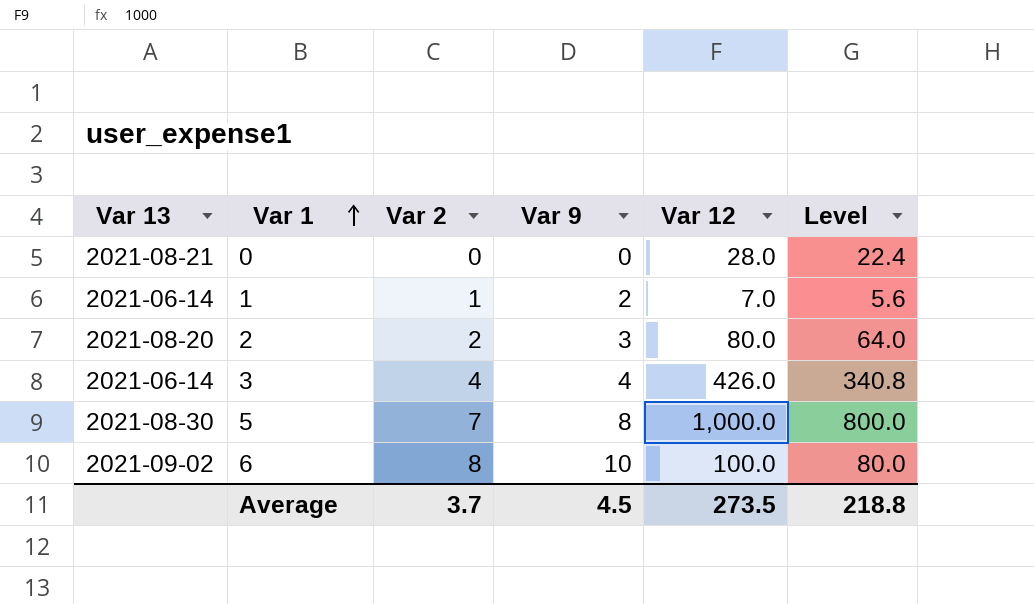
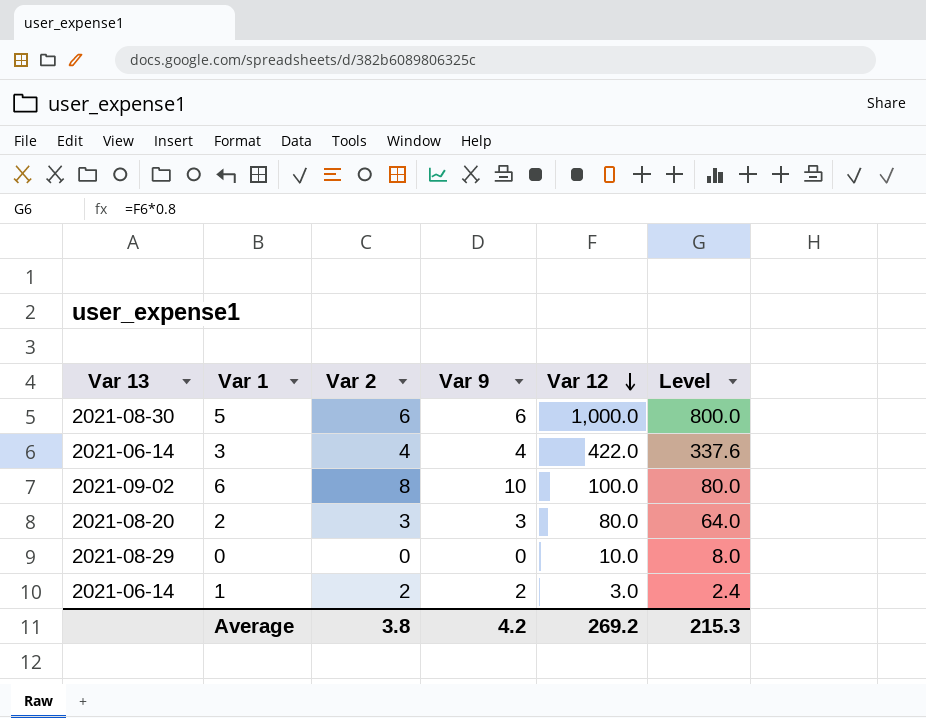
row order: Var 1 ascending -> Var 12 descending
5 | Var 2: 7 -> 6
5 | Var 9: 8 -> 6
3 | Var 12: 426.0 -> 422.0
3 | Level: 340.8 -> 337.6
2 | Var 2: 2 -> 3
0 | Var 13: 2021-08-21 -> 2021-08-29
0 | Var 12: 28.0 -> 10.0
0 | Level: 22.4 -> 8.0
1 | Var 2: 1 -> 2
1 | Var 12: 7.0 -> 3.0
1 | Level: 5.6 -> 2.4
Average | Var 2: 3.7 -> 3.8
Average | Var 9: 4.5 -> 4.2
Average | Var 12: 273.5 -> 269.2
Average | Level: 218.8 -> 215.3

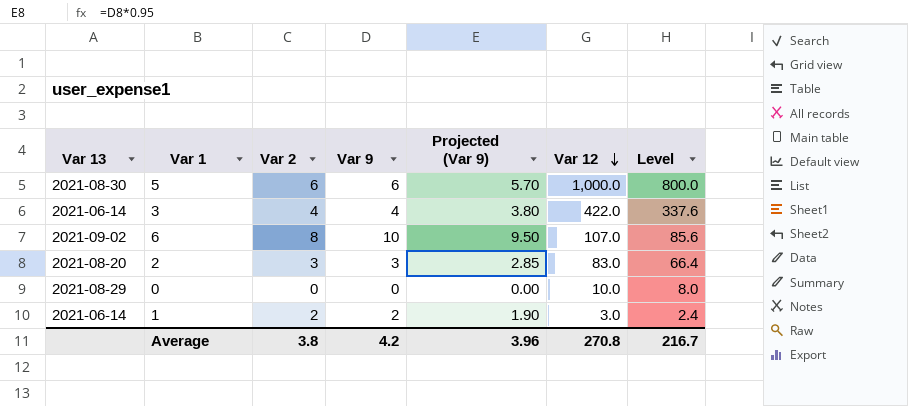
column Projected (Var 9) | formula: none -> [Var 9] * 0.95
6 | Var 12: 100.0 -> 107.0
6 | Level: 80.0 -> 85.6
2 | Var 12: 80.0 -> 83.0
2 | Level: 64.0 -> 66.4
Average | Var 12: 269.2 -> 270.8
Average | Level: 215.3 -> 216.7

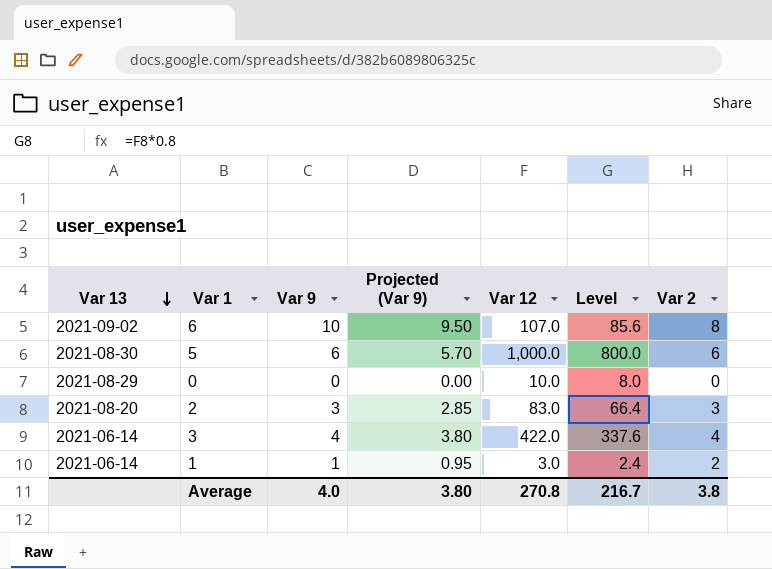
row order: Var 12 descending -> Var 13 descending
column Var 2 | position: 3 -> 7
1 | Var 9: 2 -> 1
1 | Projected (Var 9): 1.90 -> 0.95
Average | Var 9: 4.2 -> 4.0
Average | Projected (Var 9): 3.96 -> 3.80

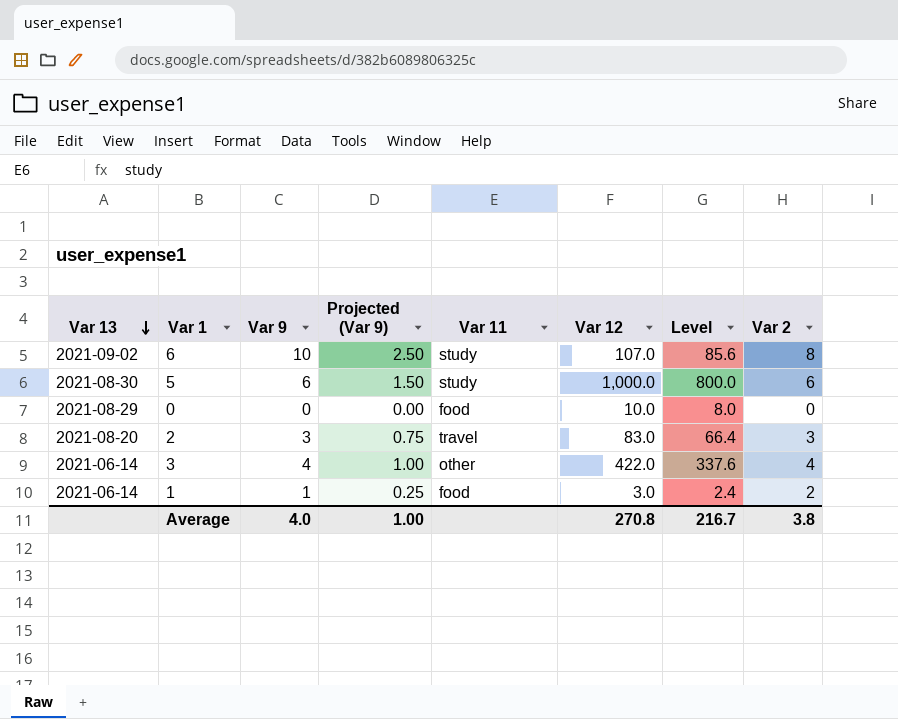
column Projected (Var 9) | formula: [Var 9] * 0.95 -> [Var 9] * 0.25
column Var 11 | position: none -> 5
Average | Projected (Var 9): 3.80 -> 1.00

